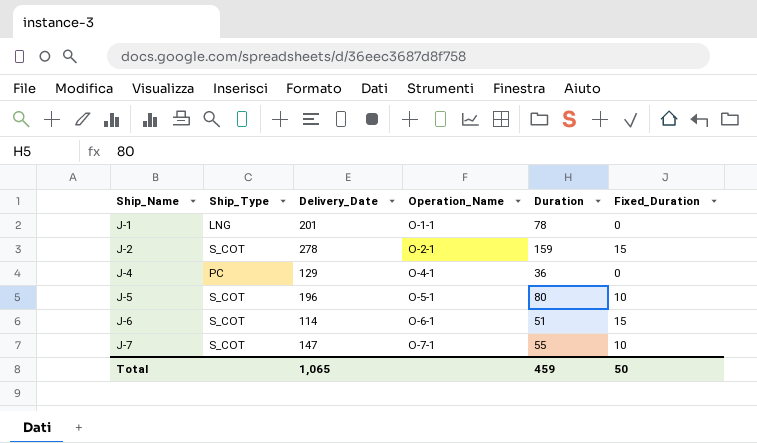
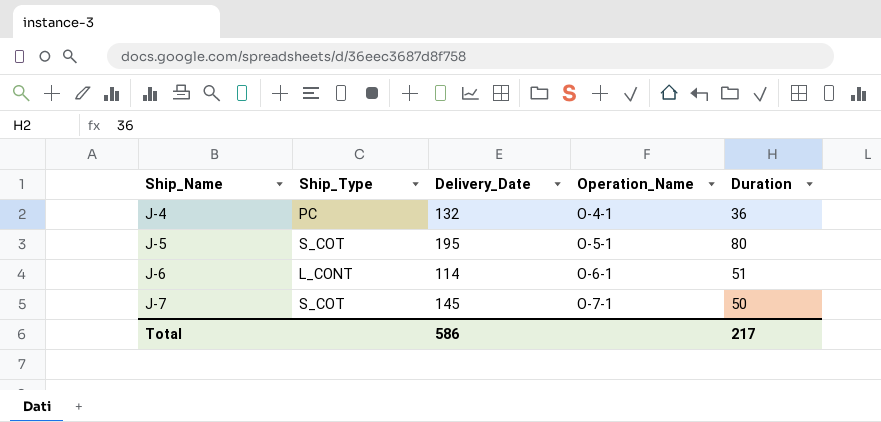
column Fixed_Duration | position: 6 -> none
row J-1: LNG | 201 | O-1-1 | 78 | 0 -> none
row J-2: S_COT | 278 | O-2-1 | 159 | 15 -> none
J-4 | Delivery_Date: 129 -> 132
J-5 | Delivery_Date: 196 -> 195
J-6 | Ship_Type: S_COT -> L_CONT
J-7 | Delivery_Date: 147 -> 145
J-7 | Duration: 55 -> 50
Total | Delivery_Date: 1,065 -> 586
Total | Duration: 459 -> 217

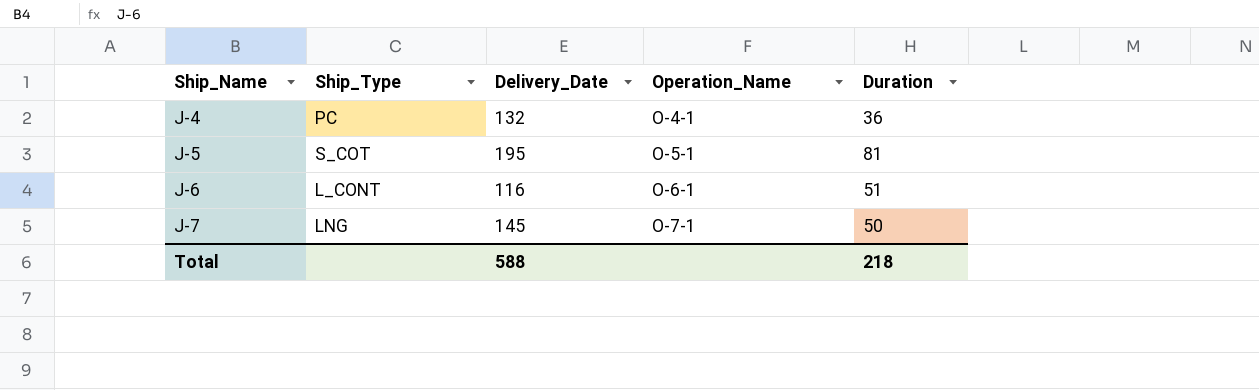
J-5 | Duration: 80 -> 81
J-6 | Delivery_Date: 114 -> 116
J-7 | Ship_Type: S_COT -> LNG
Total | Delivery_Date: 586 -> 588
Total | Duration: 217 -> 218

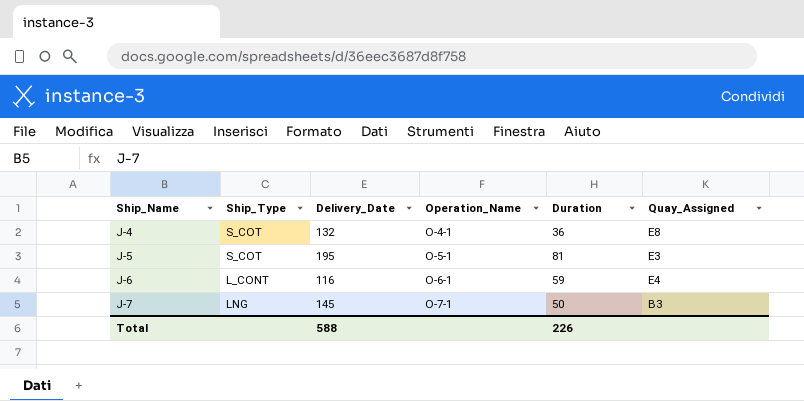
column Quay_Assigned | position: none -> 6
J-4 | Ship_Type: PC -> S_COT
J-6 | Duration: 51 -> 59
Total | Duration: 218 -> 226

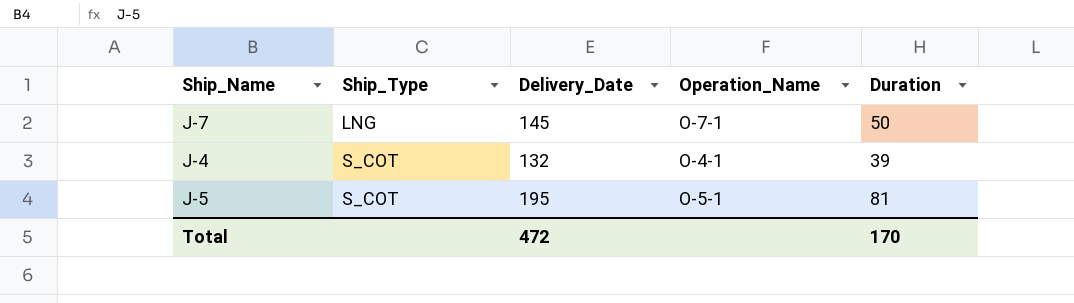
row order: Ship_Name ascending -> Ship_Type ascending
column Quay_Assigned | position: 6 -> none
row J-6: L_CONT | 116 | O-6-1 | 59 | E4 -> none
J-4 | Duration: 36 -> 39
Total | Delivery_Date: 588 -> 472
Total | Duration: 226 -> 170

